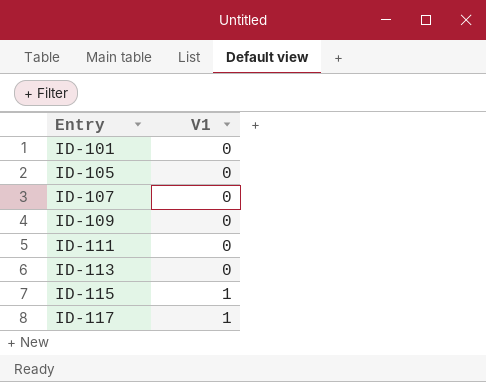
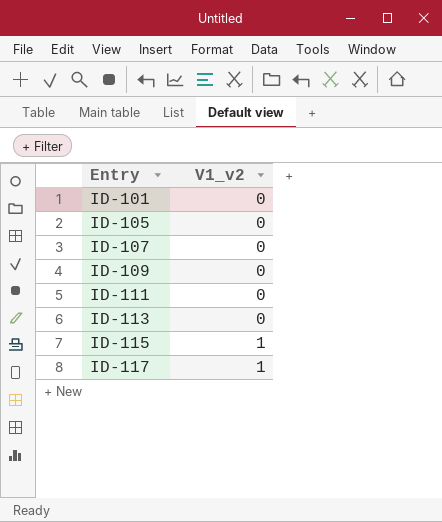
column name: V1 -> V1_v2

